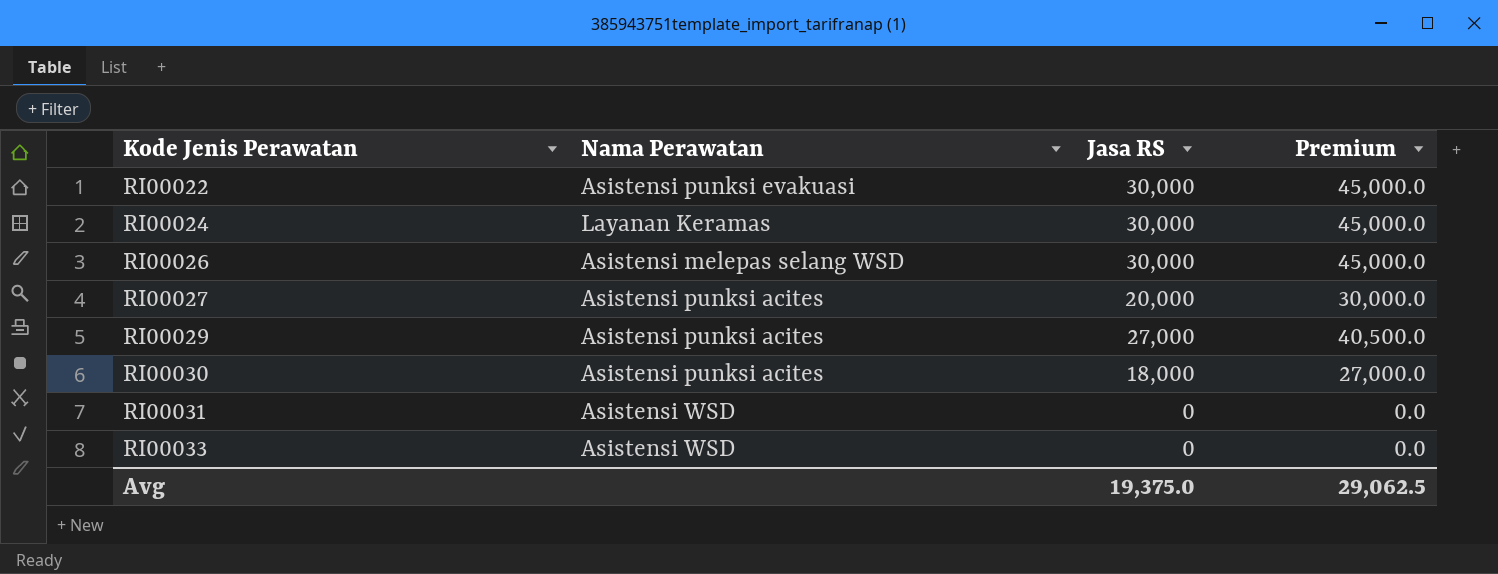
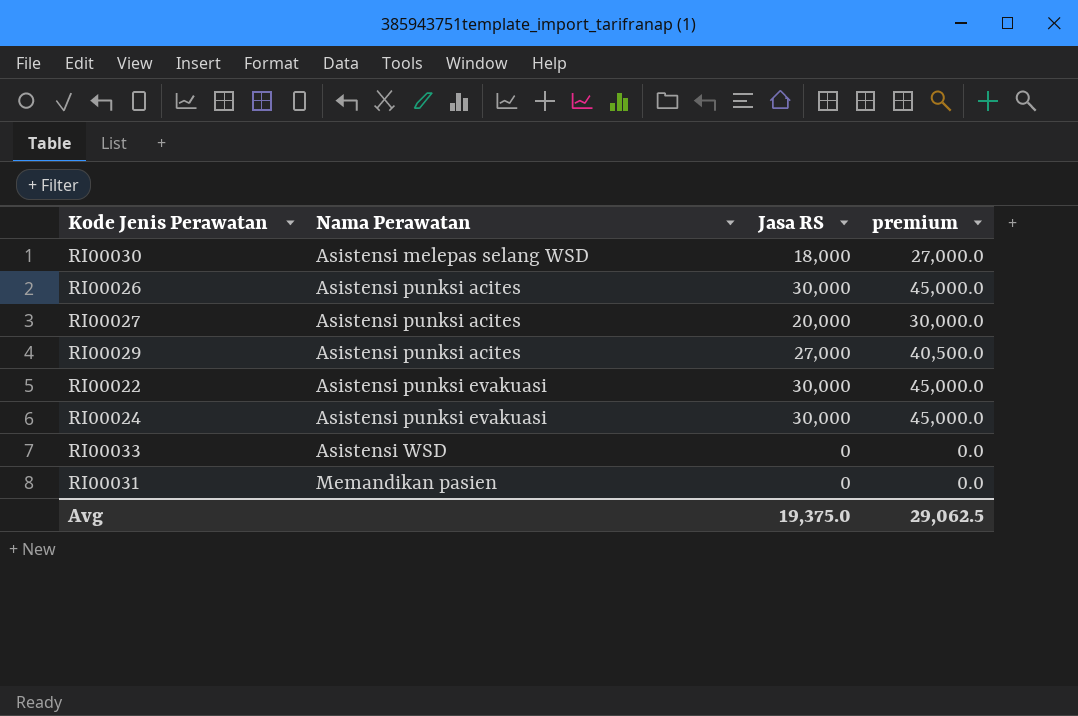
row order: Kode Jenis Perawatan ascending -> Nama Perawatan ascending
column name: Premium -> premium
RI00030 | Nama Perawatan: Asistensi punksi acites -> Asistensi melepas selang WSD
RI00026 | Nama Perawatan: Asistensi melepas selang WSD -> Asistensi punksi acites
RI00024 | Nama Perawatan: Layanan Keramas -> Asistensi punksi evakuasi
RI00031 | Nama Perawatan: Asistensi WSD -> Memandikan pasien

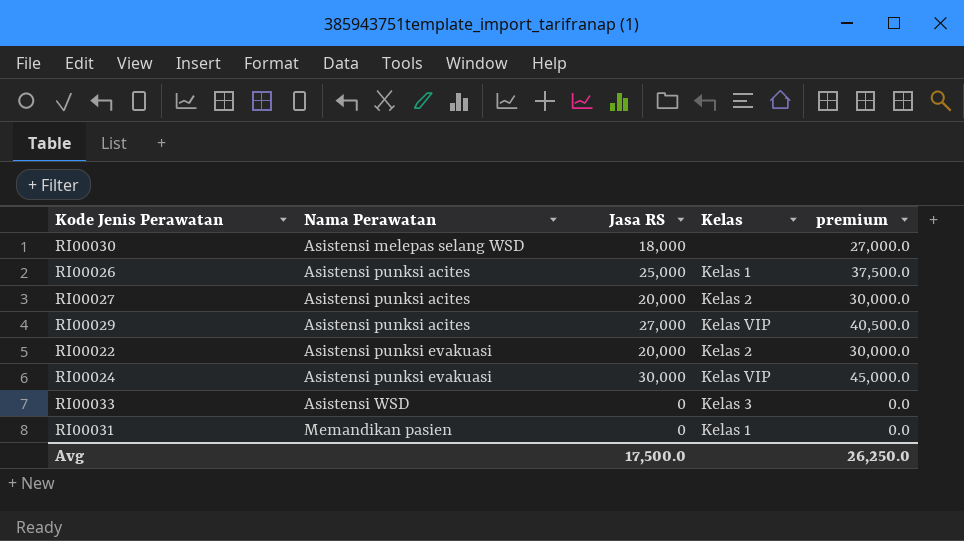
column Kelas | position: none -> 4
RI00026 | Jasa RS: 30,000 -> 25,000
RI00026 | premium: 45,000.0 -> 37,500.0
RI00022 | Jasa RS: 30,000 -> 20,000
RI00022 | premium: 45,000.0 -> 30,000.0
Avg | Jasa RS: 19,375.0 -> 17,500.0
Avg | premium: 29,062.5 -> 26,250.0

